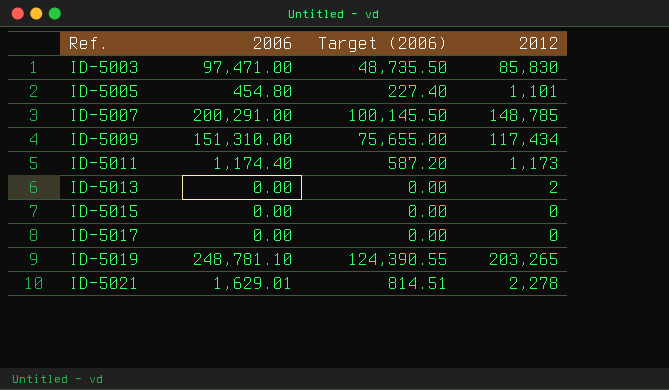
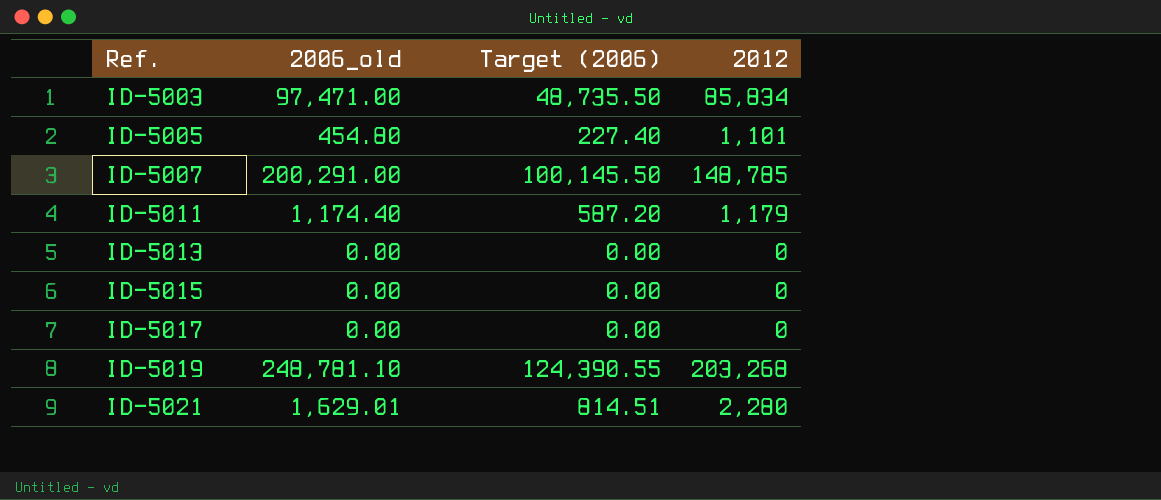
column name: 2006 -> 2006_old
row ID-5009: 151,310.00 | 75,655.00 | 117,434 -> none
ID-5003 | 2012: 85,830 -> 85,834
ID-5011 | 2012: 1,173 -> 1,179
ID-5013 | 2012: 2 -> 0
ID-5019 | 2012: 203,265 -> 203,268
ID-5021 | 2012: 2,278 -> 2,280

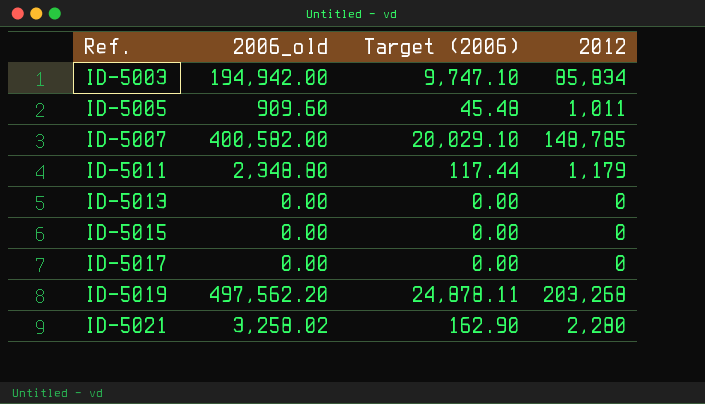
column Target (2006) | formula: [2006_old] * 0.5 -> [2006_old] * 0.05
ID-5003 | 2006_old: 97,471.00 -> 194,942.00
ID-5005 | 2006_old: 454.80 -> 909.60
ID-5005 | 2012: 1,101 -> 1,011
ID-5007 | 2006_old: 200,291.00 -> 400,582.00
ID-5011 | 2006_old: 1,174.40 -> 2,348.80
ID-5019 | 2006_old: 248,781.10 -> 497,562.20
ID-5021 | 2006_old: 1,629.01 -> 3,258.02

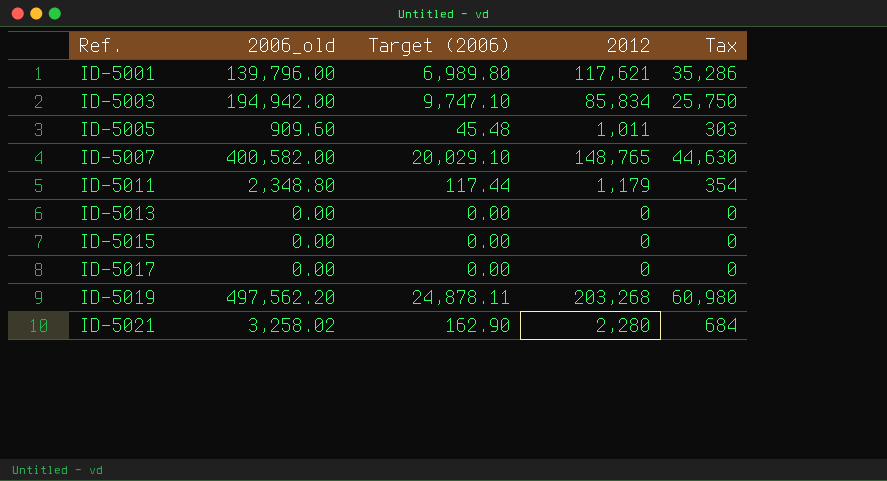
column Tax | formula: none -> [2012] * 0.3
row ID-5001: none -> 139,796.00 | 6,989.80 | 117,621 | 35,286
ID-5007 | 2012: 148,785 -> 148,765

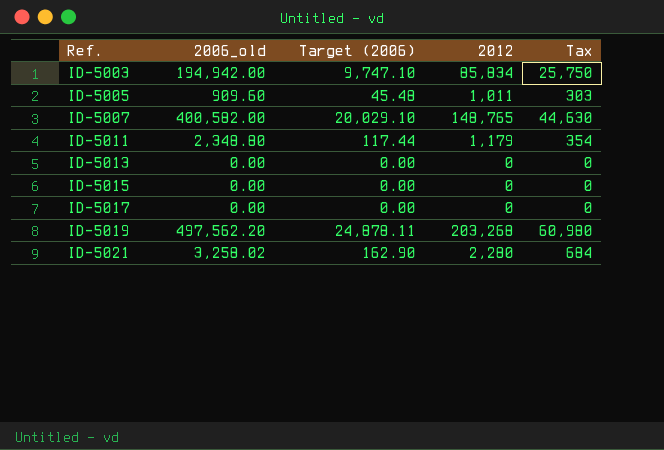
row ID-5001: 139,796.00 | 6,989.80 | 117,621 | 35,286 -> none

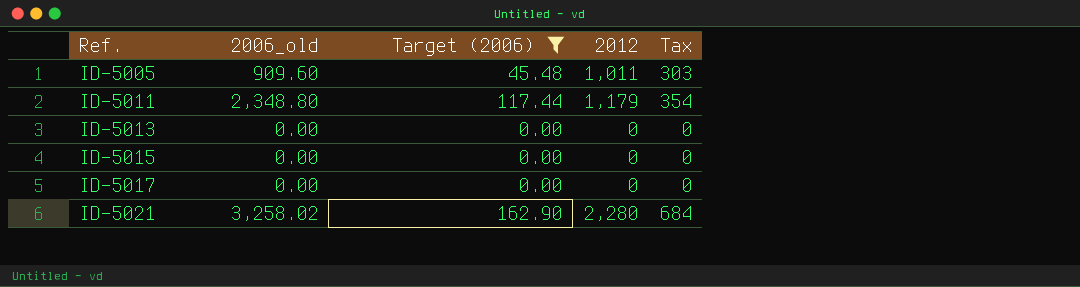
filter: none -> Target (2006) <= 162.90

